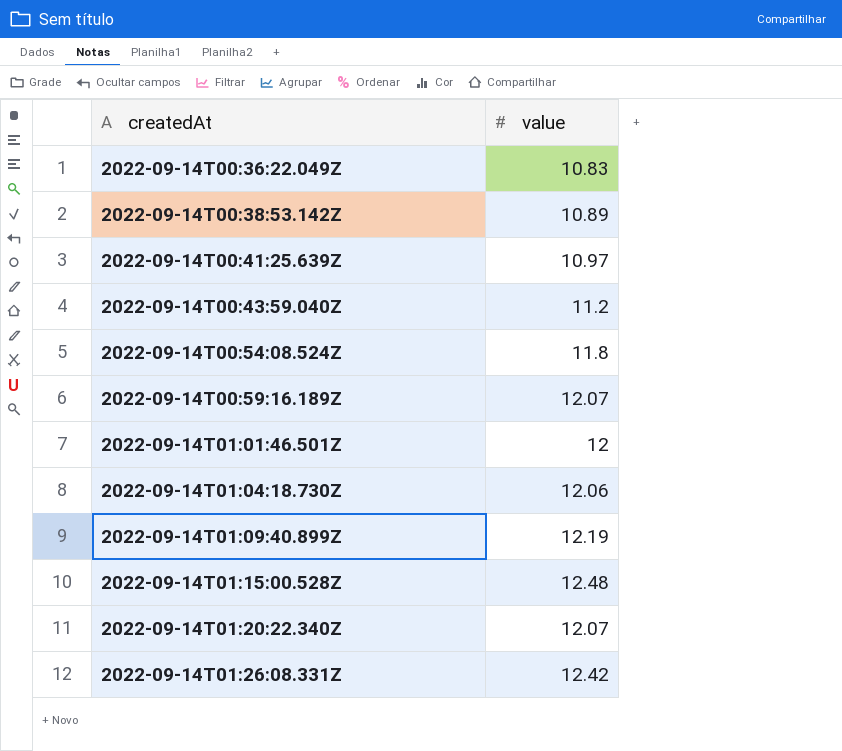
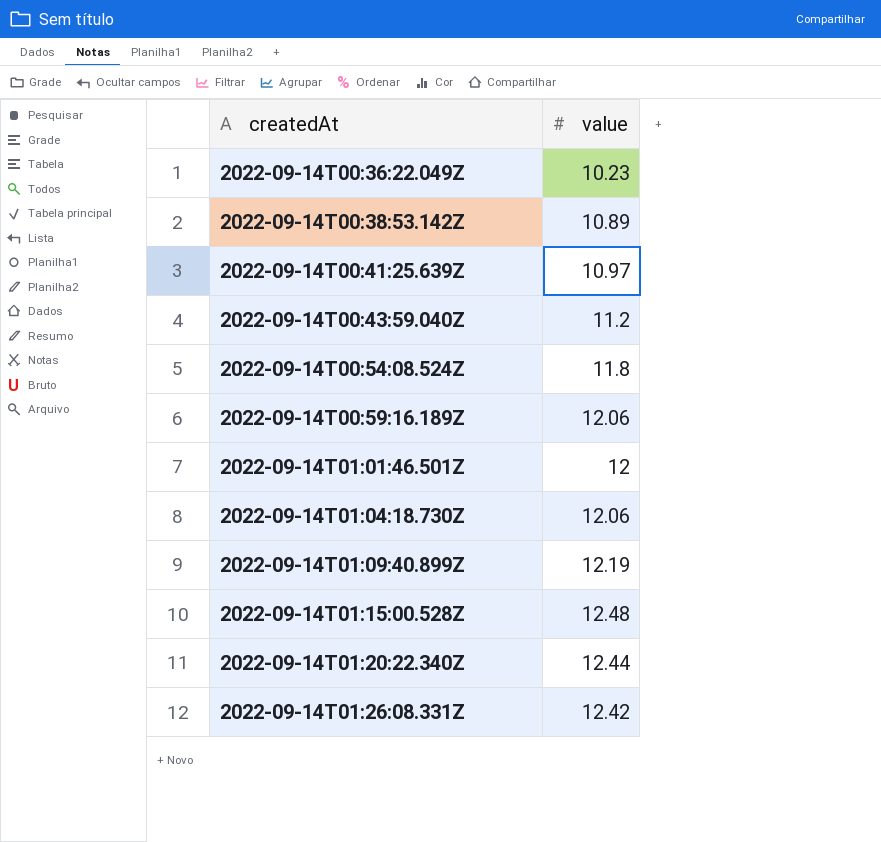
2022-09-14T00:36:22.049Z | value: 10.83 -> 10.23
2022-09-14T00:59:16.189Z | value: 12.07 -> 12.06
2022-09-14T01:20:22.340Z | value: 12.07 -> 12.44

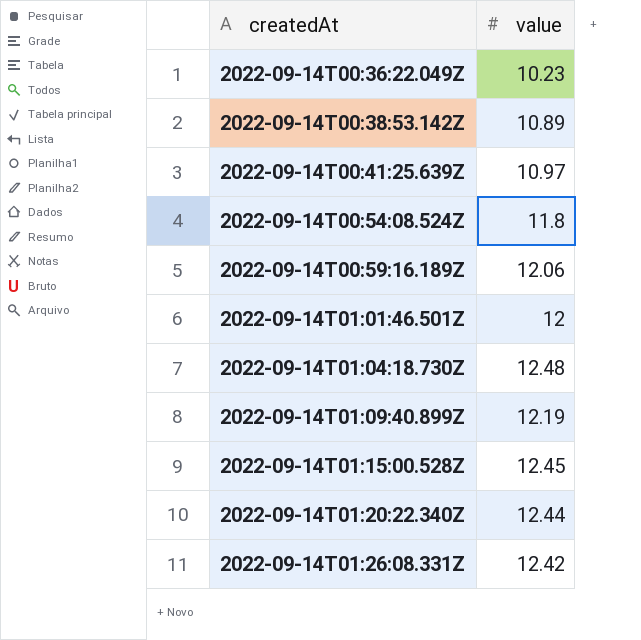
row 2022-09-14T00:43:59.040Z: 11.2 -> none
2022-09-14T01:04:18.730Z | value: 12.06 -> 12.48
2022-09-14T01:15:00.528Z | value: 12.48 -> 12.45

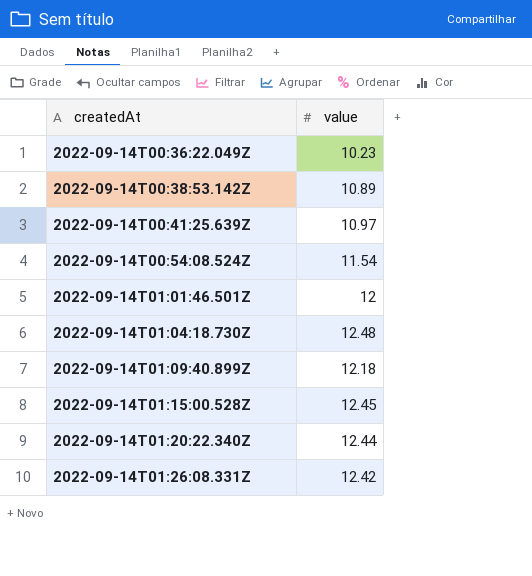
row 2022-09-14T00:59:16.189Z: 12.06 -> none
2022-09-14T00:54:08.524Z | value: 11.8 -> 11.54
2022-09-14T01:09:40.899Z | value: 12.19 -> 12.18

